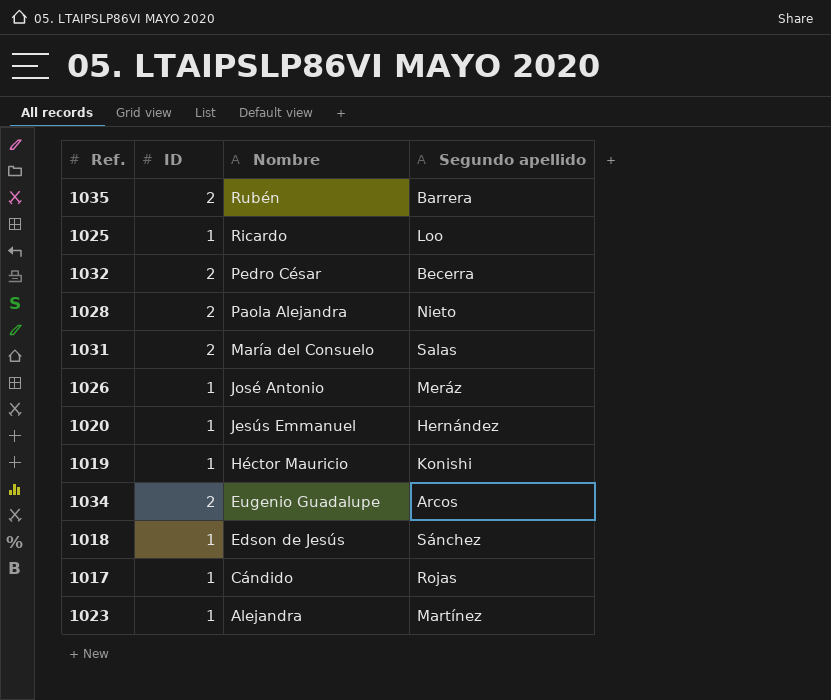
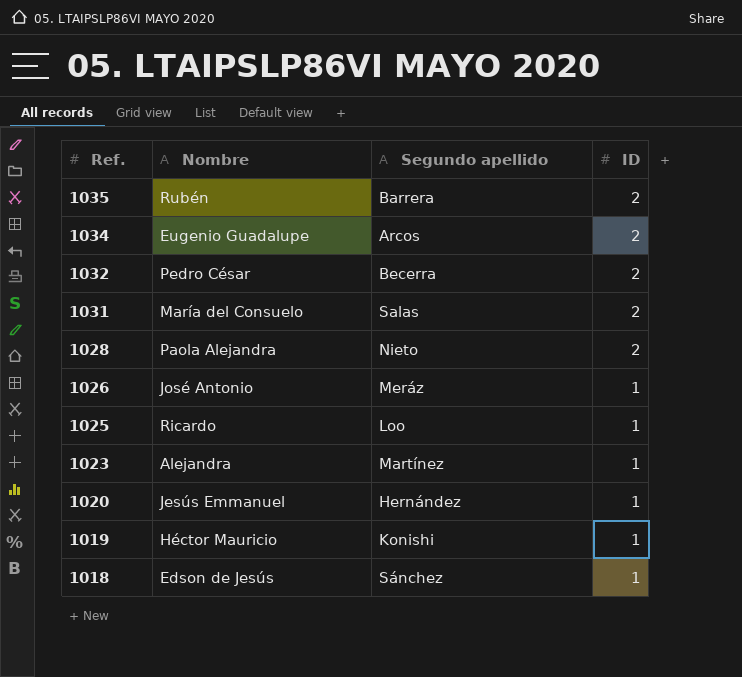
row order: Nombre descending -> Ref. descending
column ID | position: 2 -> 4
row 1017: 1 | Cándido | Rojas -> none

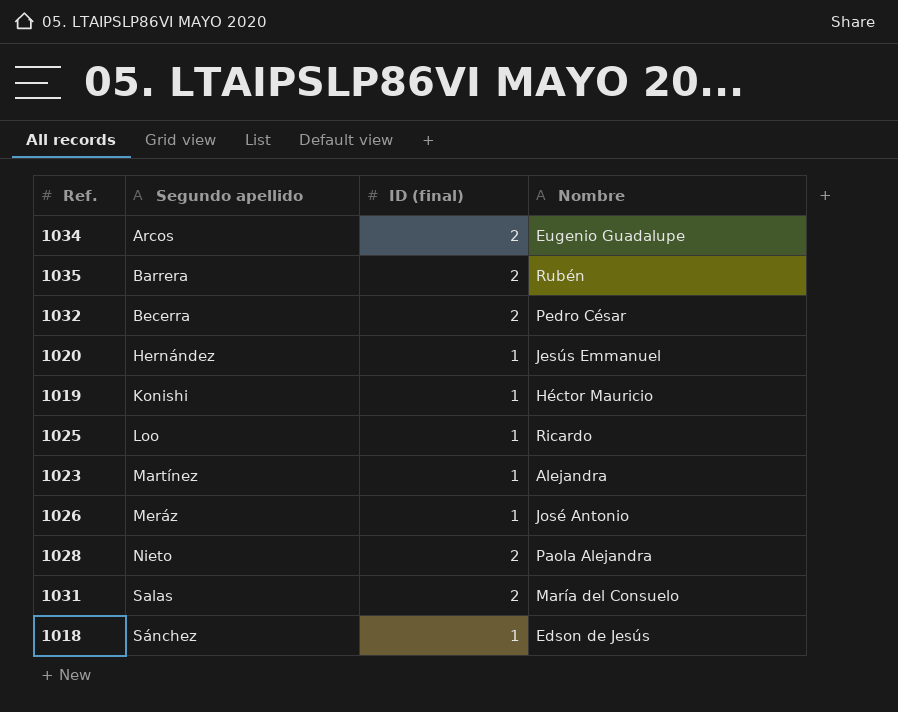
row order: Ref. descending -> Segundo apellido ascending
column name: ID -> ID (final)
column Nombre | position: 2 -> 4

